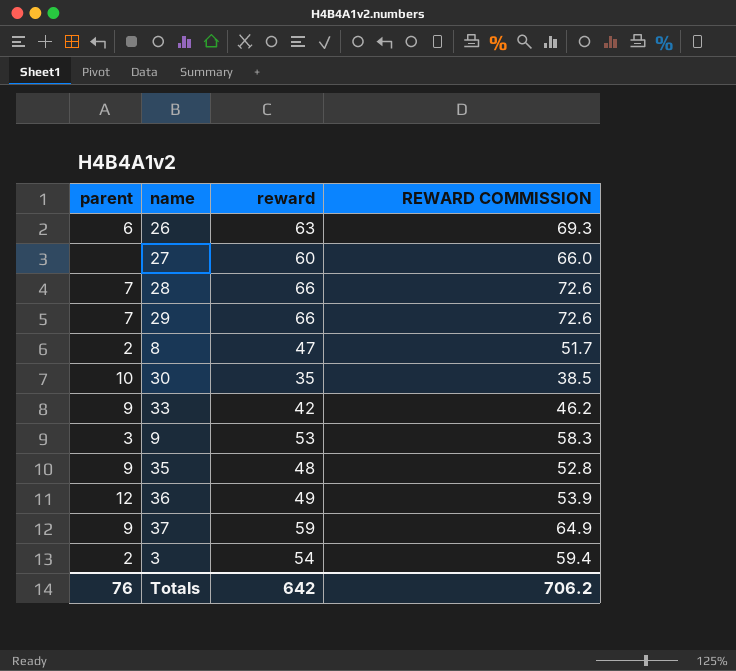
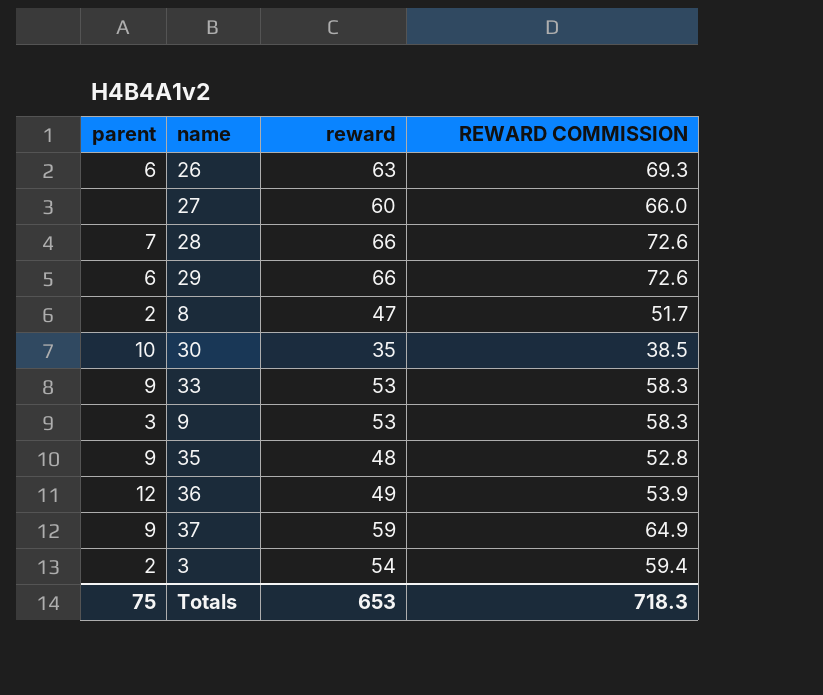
29 | parent: 7 -> 6
33 | reward: 42 -> 53
33 | REWARD COMMISSION: 46.2 -> 58.3
Totals | parent: 76 -> 75
Totals | reward: 642 -> 653
Totals | REWARD COMMISSION: 706.2 -> 718.3

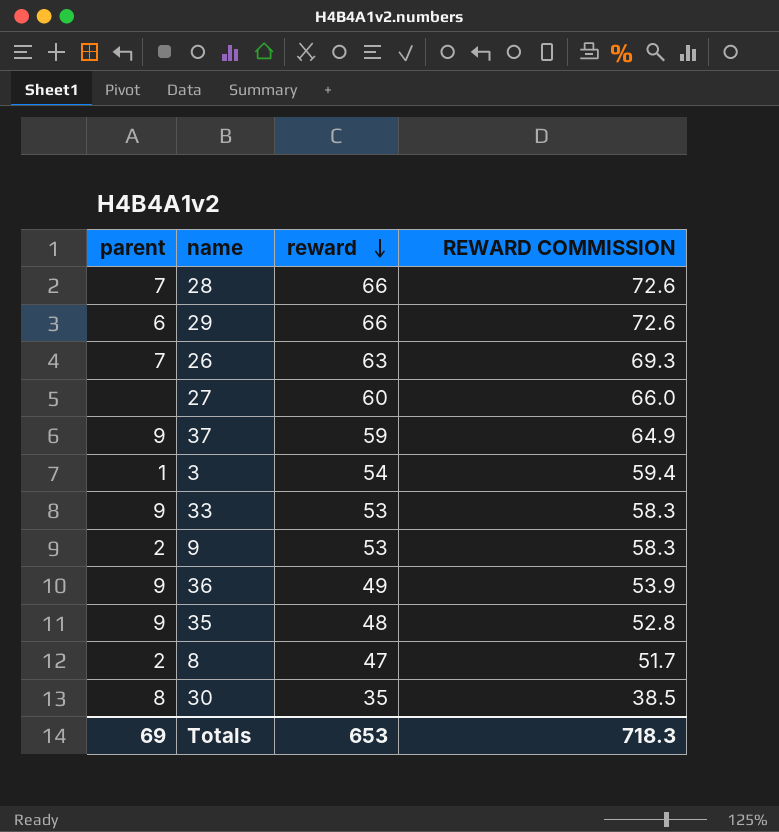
row order: none -> reward descending
26 | parent: 6 -> 7
3 | parent: 2 -> 1
9 | parent: 3 -> 2
36 | parent: 12 -> 9
30 | parent: 10 -> 8
Totals | parent: 75 -> 69

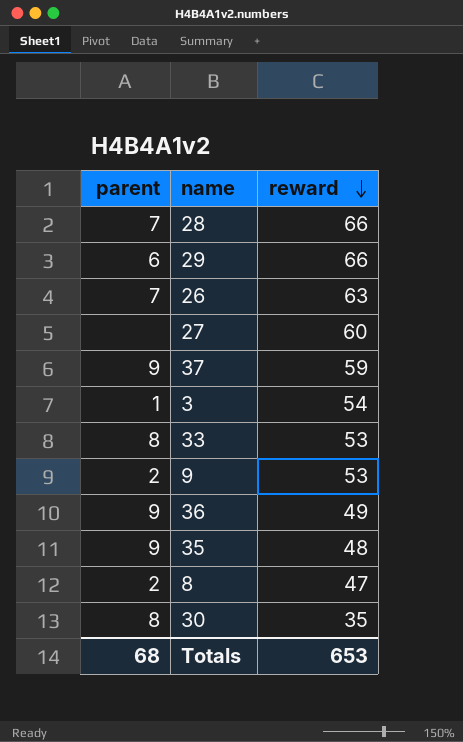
column REWARD COMMISSION | formula: [reward] * 1.1 -> none
33 | parent: 9 -> 8
Totals | parent: 69 -> 68

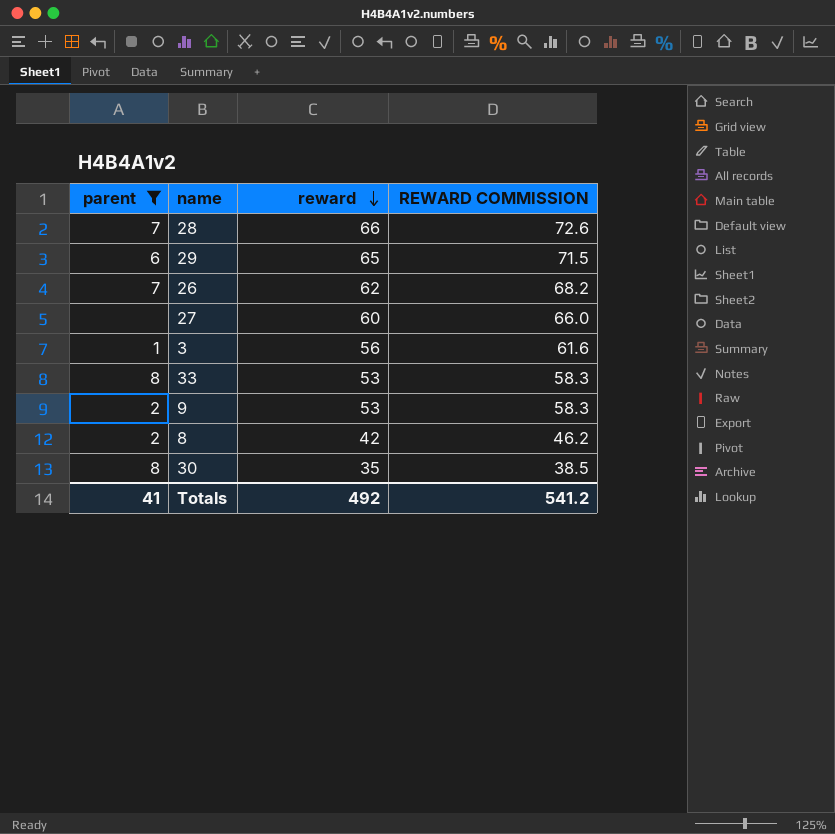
filter: none -> parent != 9
column REWARD COMMISSION | formula: none -> [reward] * 1.1
29 | reward: 66 -> 65
26 | reward: 63 -> 62
3 | reward: 54 -> 56
8 | reward: 47 -> 42
Totals | parent: 68 -> 41
Totals | reward: 653 -> 492

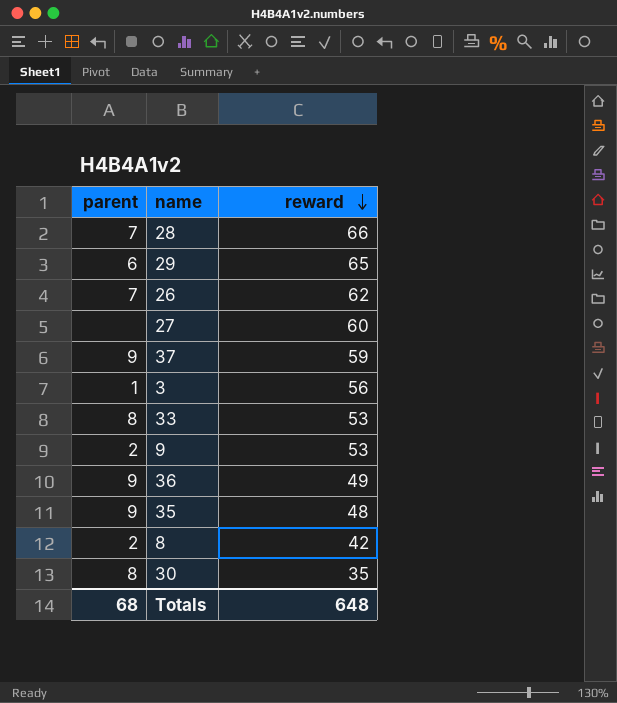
filter: parent != 9 -> none
column REWARD COMMISSION | formula: [reward] * 1.1 -> none
Totals | parent: 41 -> 68
Totals | reward: 492 -> 648

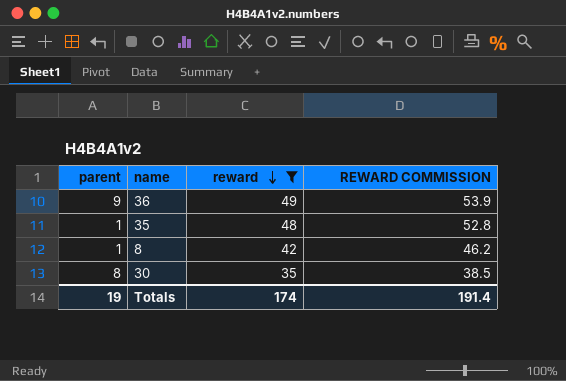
filter: none -> reward <= 49
column REWARD COMMISSION | formula: none -> [reward] * 1.1
35 | parent: 9 -> 1
8 | parent: 2 -> 1
Totals | parent: 68 -> 19
Totals | reward: 648 -> 174

